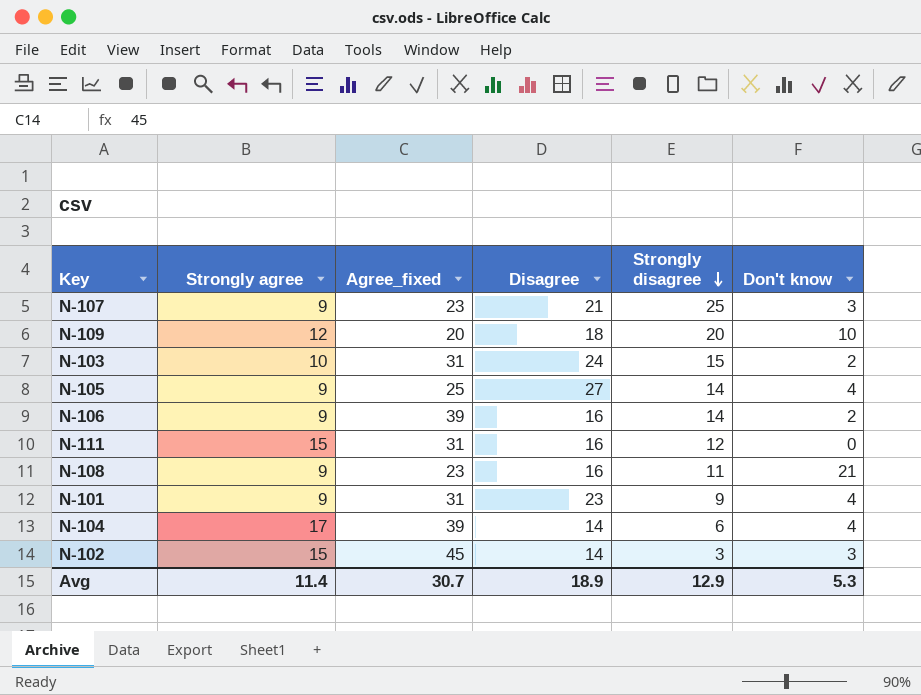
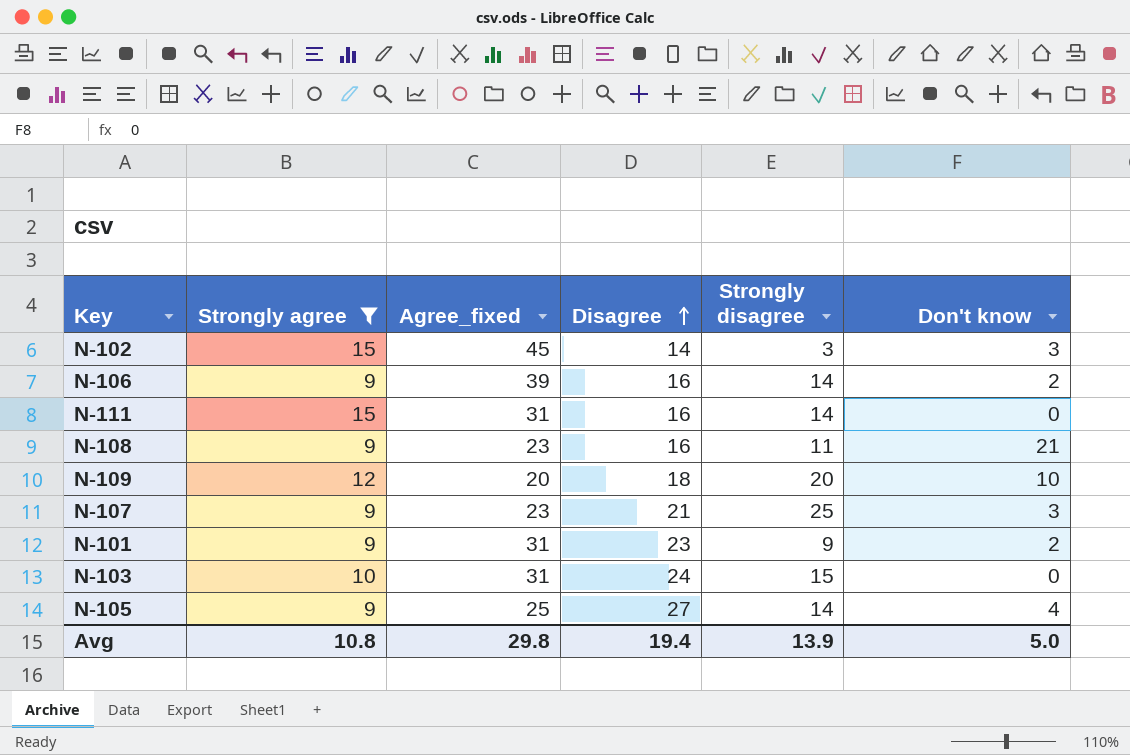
filter: none -> Strongly agree != 17
row order: Strongly disagree descending -> Disagree ascending
N-111 | Strongly disagree: 12 -> 14
N-101 | Don't know: 4 -> 2
N-103 | Don't know: 2 -> 0
Avg | Strongly agree: 11.4 -> 10.8
Avg | Agree_fixed: 30.7 -> 29.8
Avg | Disagree: 18.9 -> 19.4
Avg | Strongly disagree: 12.9 -> 13.9
Avg | Don't know: 5.3 -> 5.0

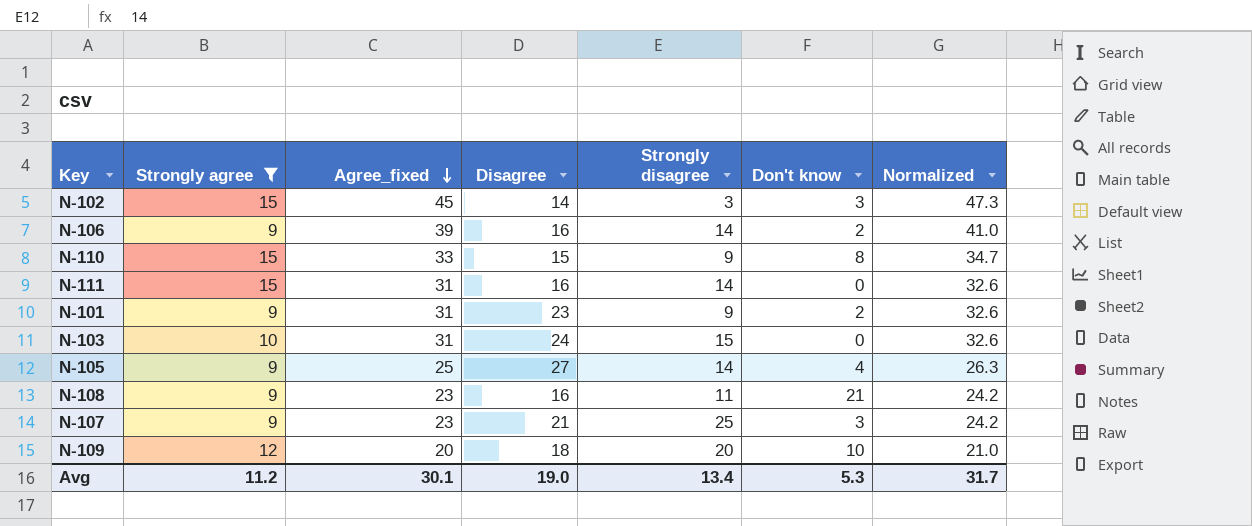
row order: Disagree ascending -> Agree_fixed descending
column Normalized | formula: none -> [Agree_fixed] * 1.05
row N-110: none -> 15 | 33 | 15 | 9 | 8 | 34.7
Avg | Strongly agree: 10.8 -> 11.2
Avg | Agree_fixed: 29.8 -> 30.1
Avg | Disagree: 19.4 -> 19.0
Avg | Strongly disagree: 13.9 -> 13.4
Avg | Don't know: 5.0 -> 5.3

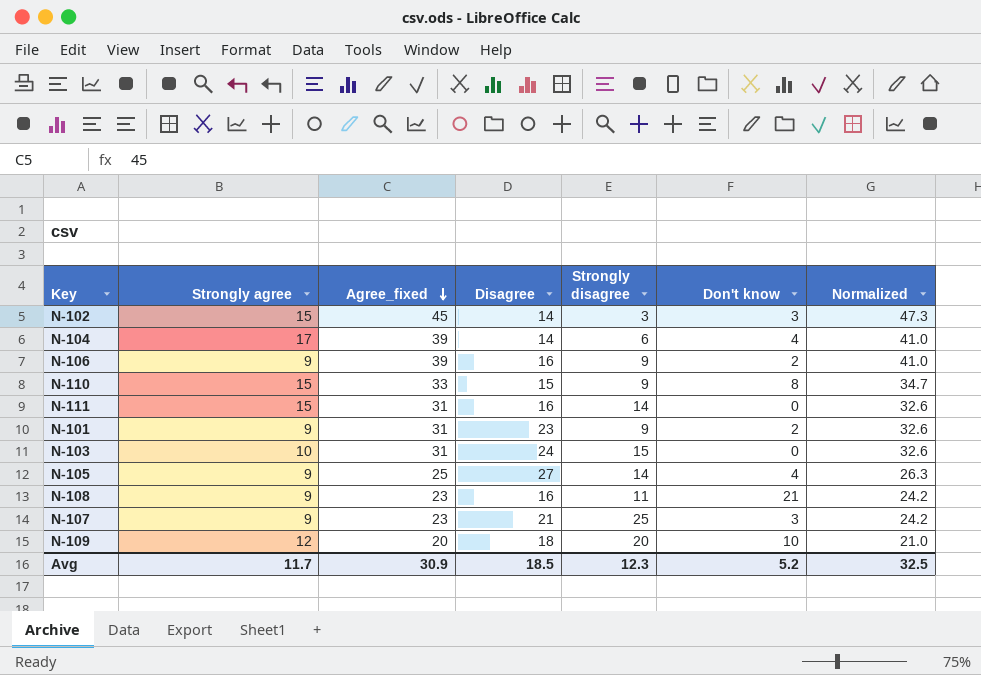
filter: Strongly agree != 17 -> none
N-106 | Strongly disagree: 14 -> 9
Avg | Strongly agree: 11.2 -> 11.7
Avg | Agree_fixed: 30.1 -> 30.9
Avg | Disagree: 19.0 -> 18.5
Avg | Strongly disagree: 13.4 -> 12.3
Avg | Don't know: 5.3 -> 5.2
Avg | Normalized: 31.7 -> 32.5

